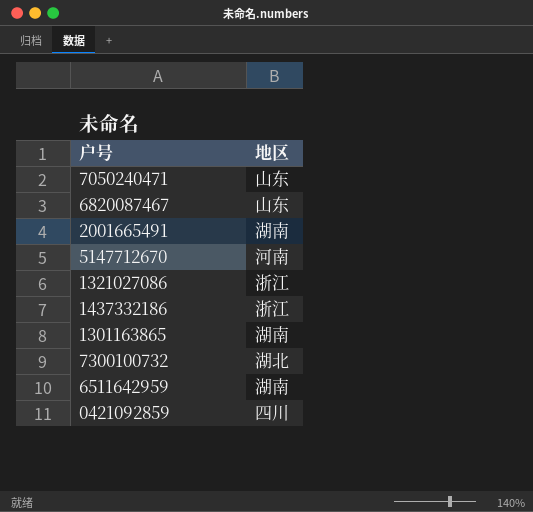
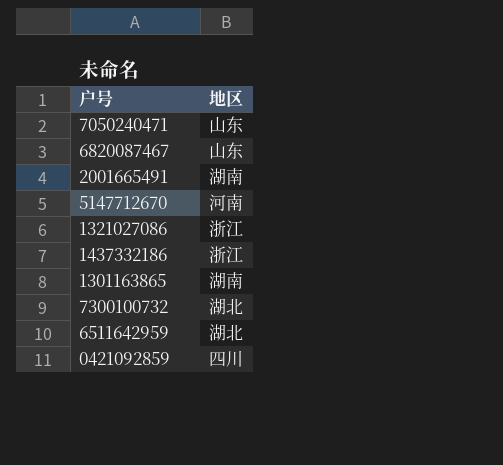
6511642959 | 地区: 湖南 -> 湖北

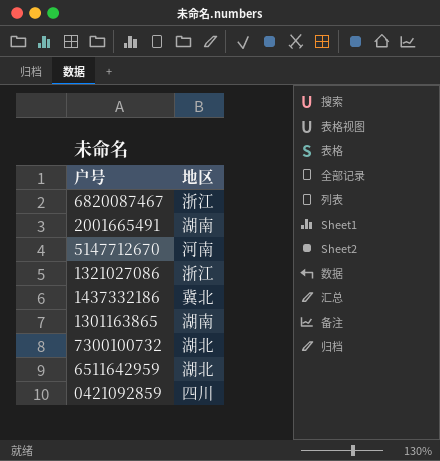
row 7050240471: 山东 -> none
6820087467 | 地区: 山东 -> 浙江
1437332186 | 地区: 浙江 -> 冀北

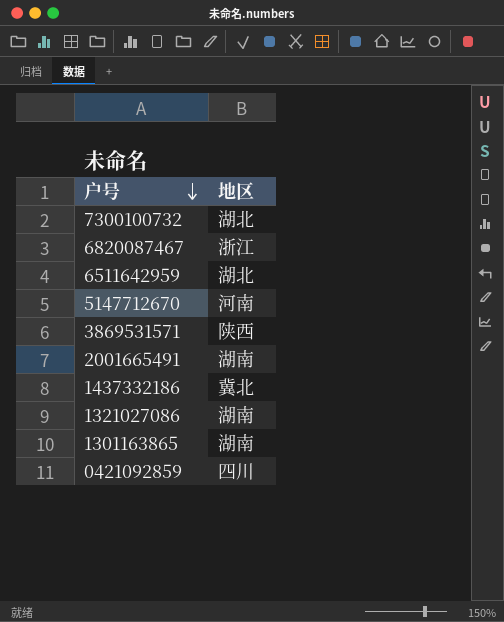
row order: none -> 户号 descending
row 3869531571: none -> 陕西
1321027086 | 地区: 浙江 -> 湖南

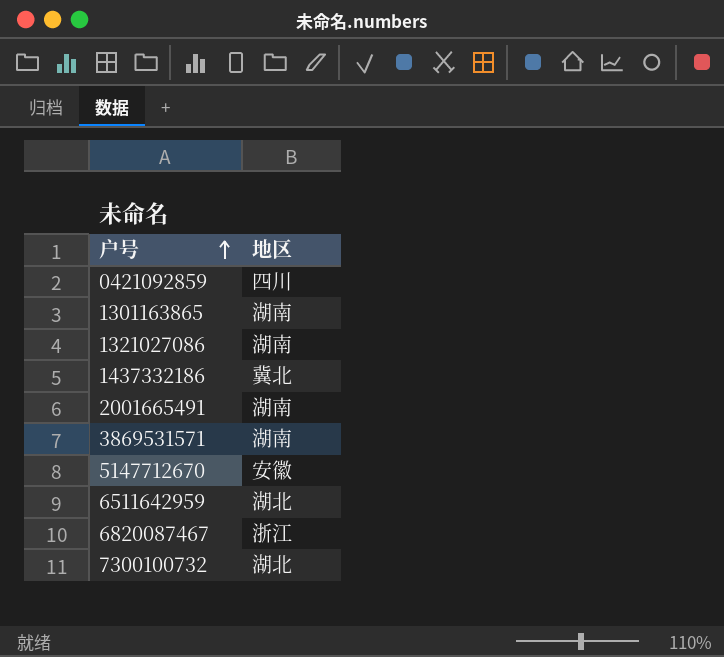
row order: 户号 descending -> 户号 ascending
3869531571 | 地区: 陕西 -> 湖南
5147712670 | 地区: 河南 -> 安徽

